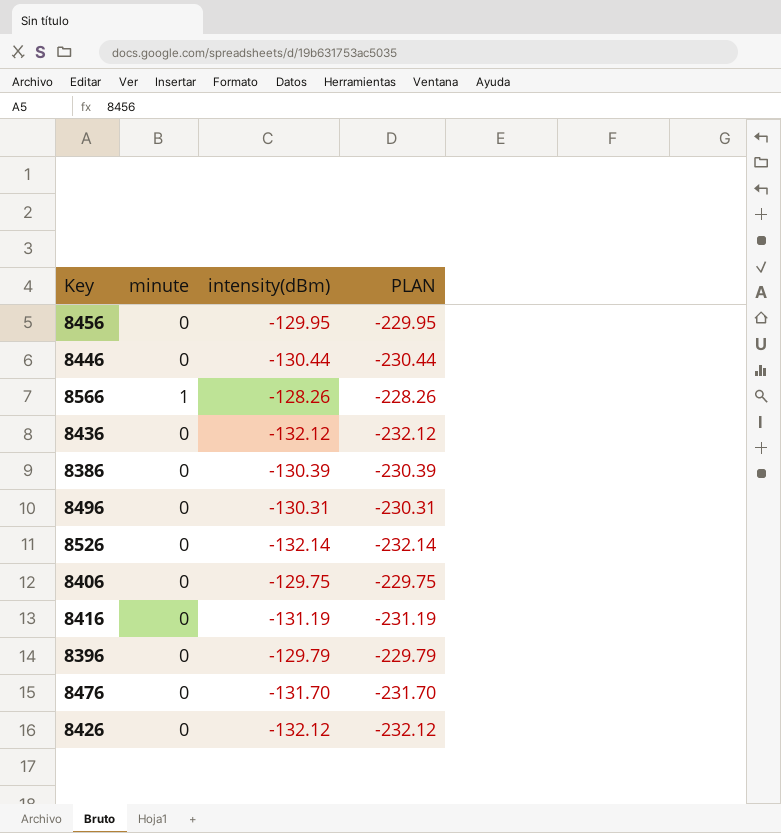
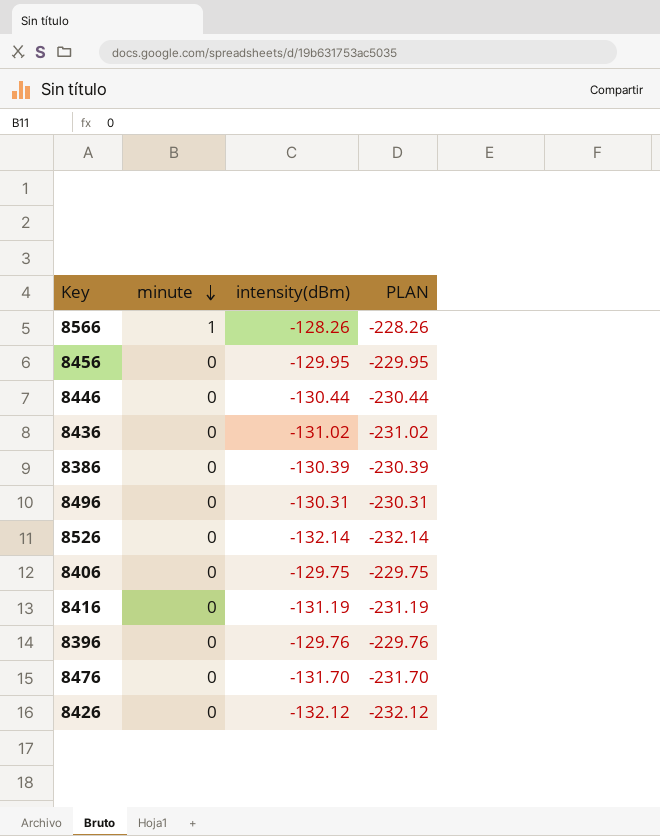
row order: none -> minute descending
8436 | intensity(dBm): -132.12 -> -131.02
8436 | PLAN: -232.12 -> -231.02
8396 | intensity(dBm): -129.79 -> -129.76
8396 | PLAN: -229.79 -> -229.76

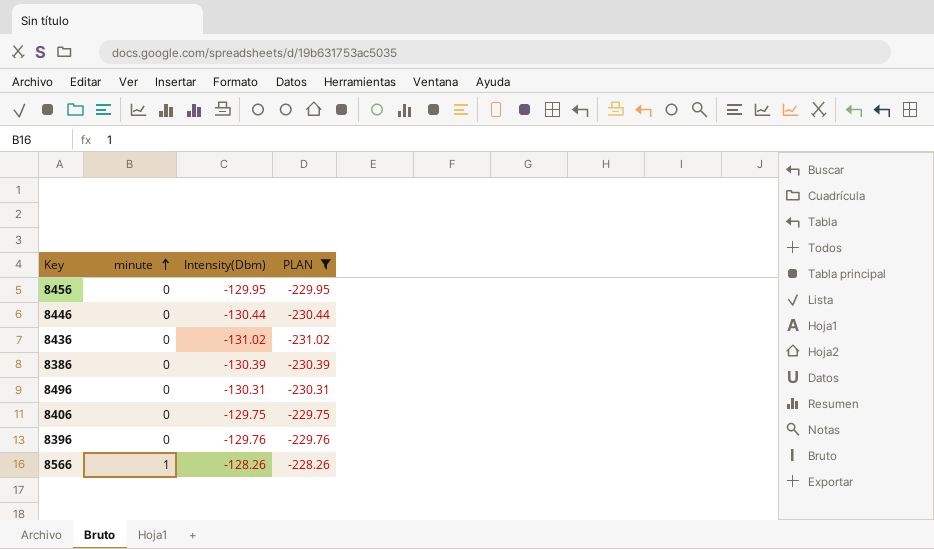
filter: none -> PLAN >= -231.02
row order: minute descending -> minute ascending
column name: intensity(dBm) -> Intensity(Dbm)

